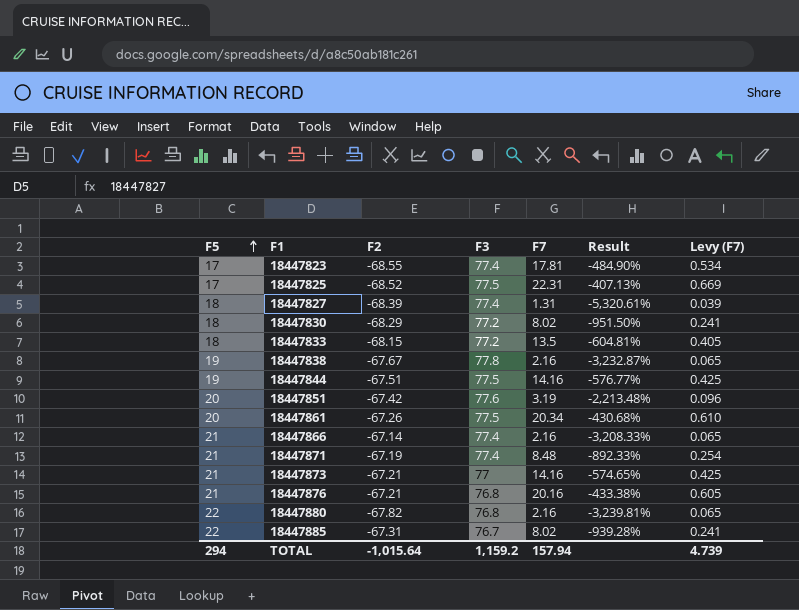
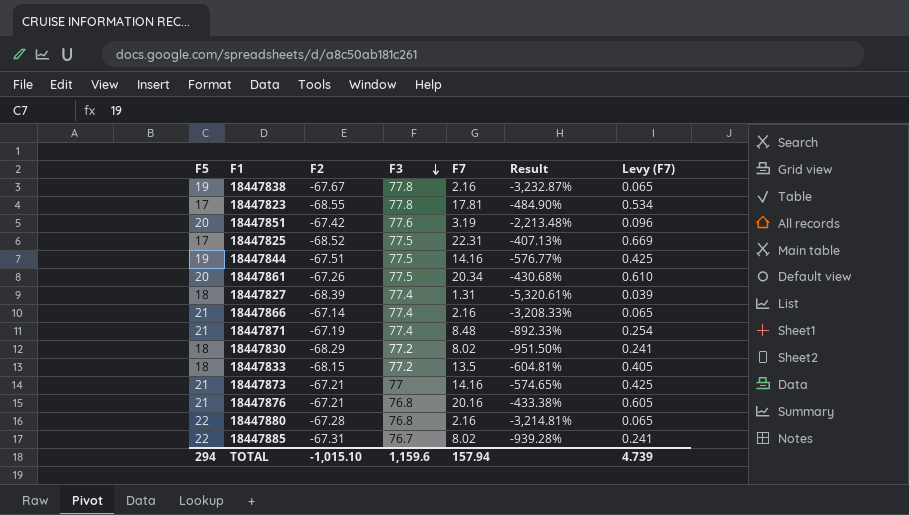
row order: F5 ascending -> F3 descending
18447823 | F3: 77.4 -> 77.8
18447880 | F2: -67.82 -> -67.28
18447880 | Result: -3,239.81% -> -3,214.81%
TOTAL | F2: -1,015.64 -> -1,015.10
TOTAL | F3: 1,159.2 -> 1,159.6

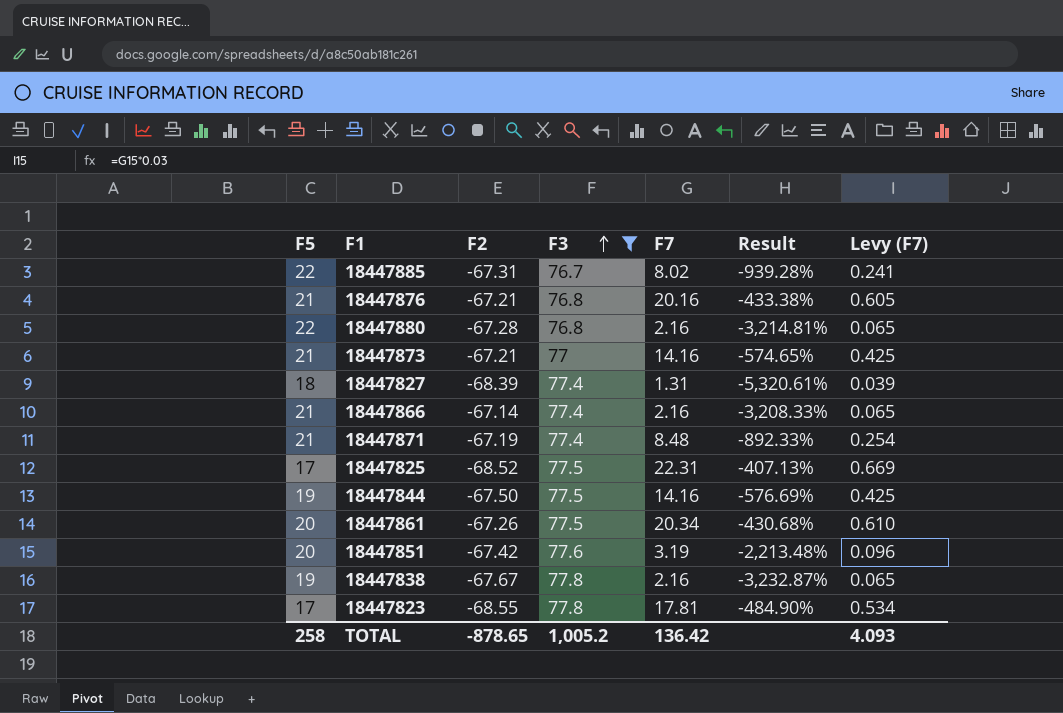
filter: none -> F3 != 77.2
row order: F3 descending -> F3 ascending
18447844 | F2: -67.51 -> -67.50
18447844 | Result: -576.77% -> -576.69%
TOTAL | F5: 294 -> 258
TOTAL | F2: -1,015.10 -> -878.65
TOTAL | F3: 1,159.6 -> 1,005.2
TOTAL | F7: 157.94 -> 136.42
TOTAL | Levy (F7): 4.739 -> 4.093

